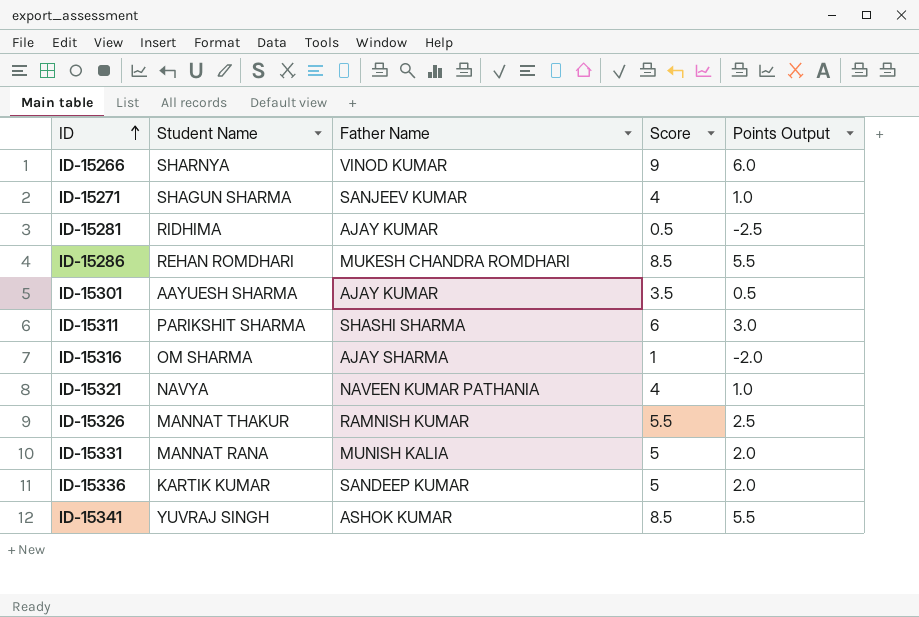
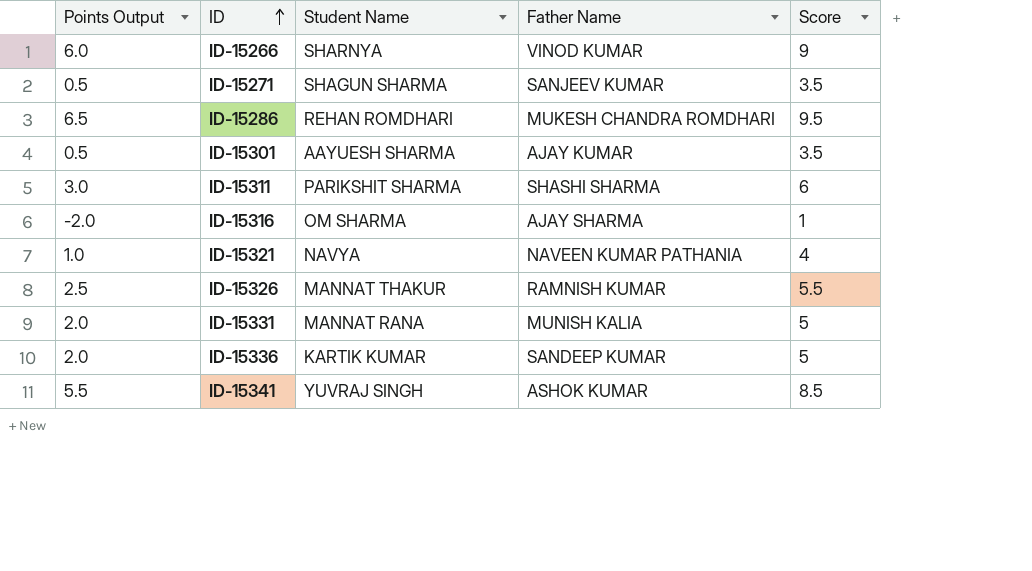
column Points Output | position: 5 -> 1
row ID-15281: RIDHIMA | AJAY KUMAR | 0.5 | -2.5 -> none
ID-15271 | Points Output: 1.0 -> 0.5
ID-15271 | Score: 4 -> 3.5
ID-15286 | Points Output: 5.5 -> 6.5
ID-15286 | Score: 8.5 -> 9.5

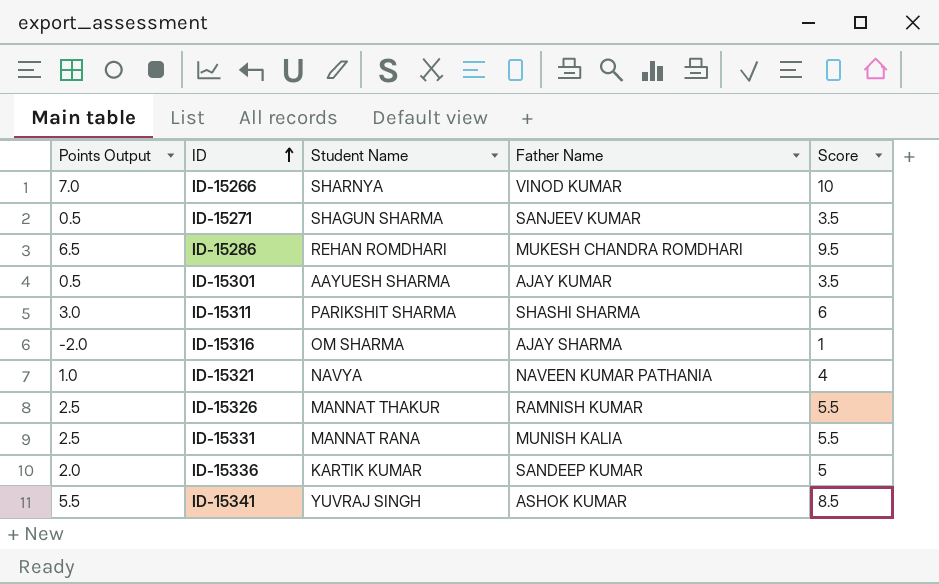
ID-15266 | Points Output: 6.0 -> 7.0
ID-15266 | Score: 9 -> 10
ID-15331 | Points Output: 2.0 -> 2.5
ID-15331 | Score: 5 -> 5.5

